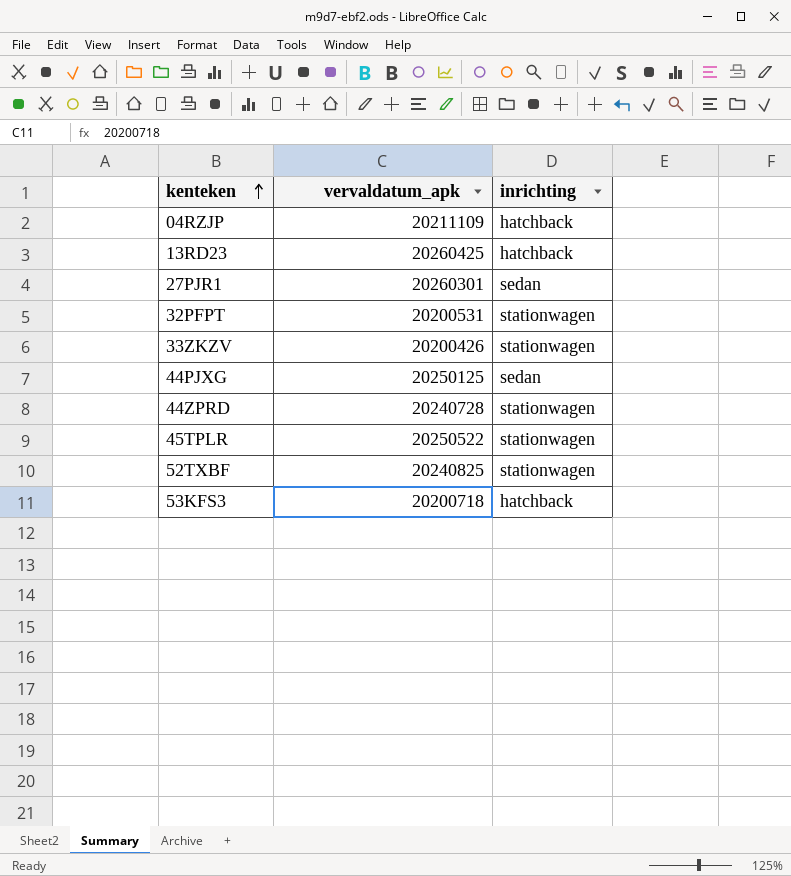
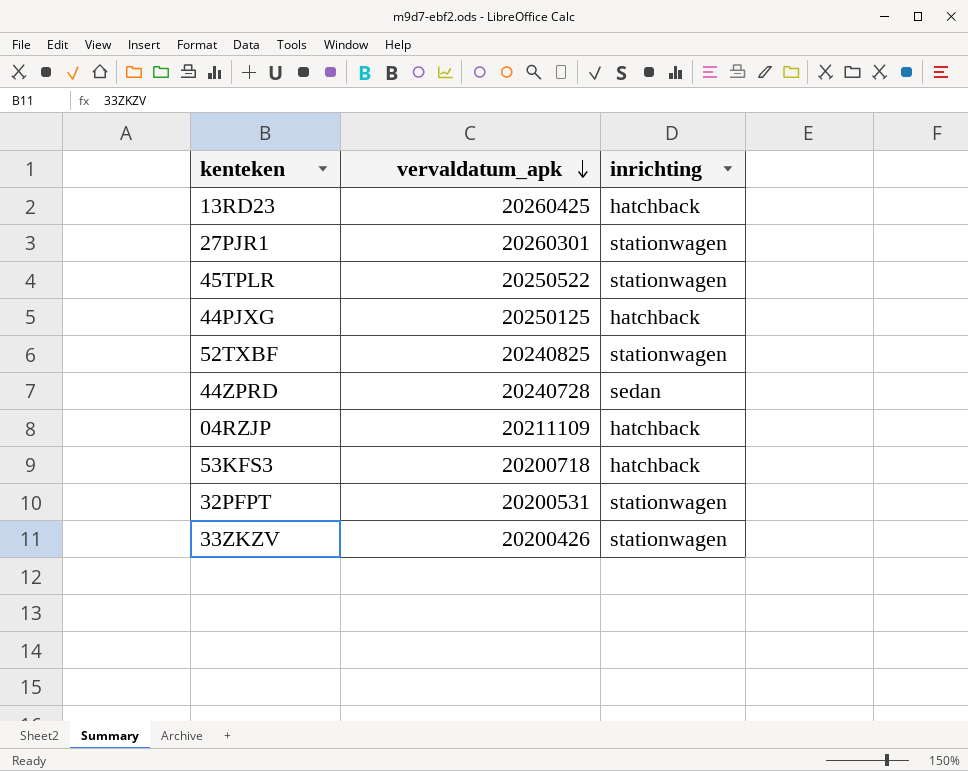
row order: kenteken ascending -> vervaldatum_apk descending
27PJR1 | inrichting: sedan -> stationwagen
44PJXG | inrichting: sedan -> hatchback
44ZPRD | inrichting: stationwagen -> sedan

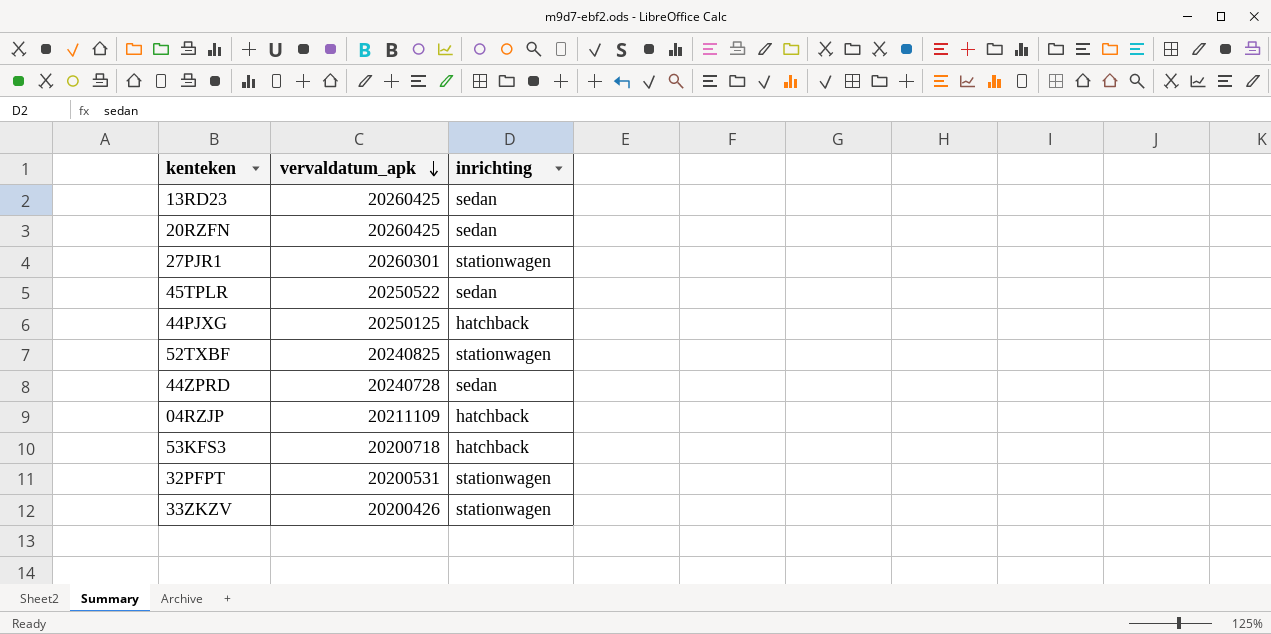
13RD23 | inrichting: hatchback -> sedan
row 20RZFN: none -> 20260425 | sedan
45TPLR | inrichting: stationwagen -> sedan

